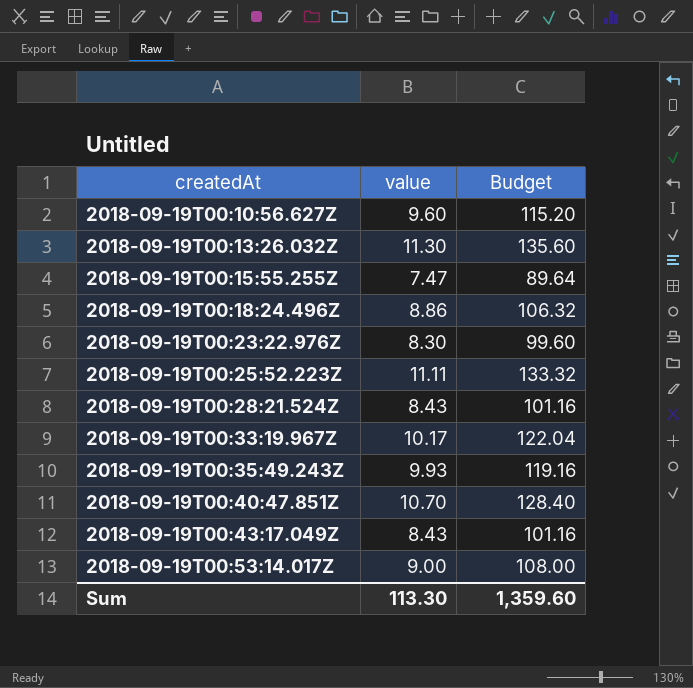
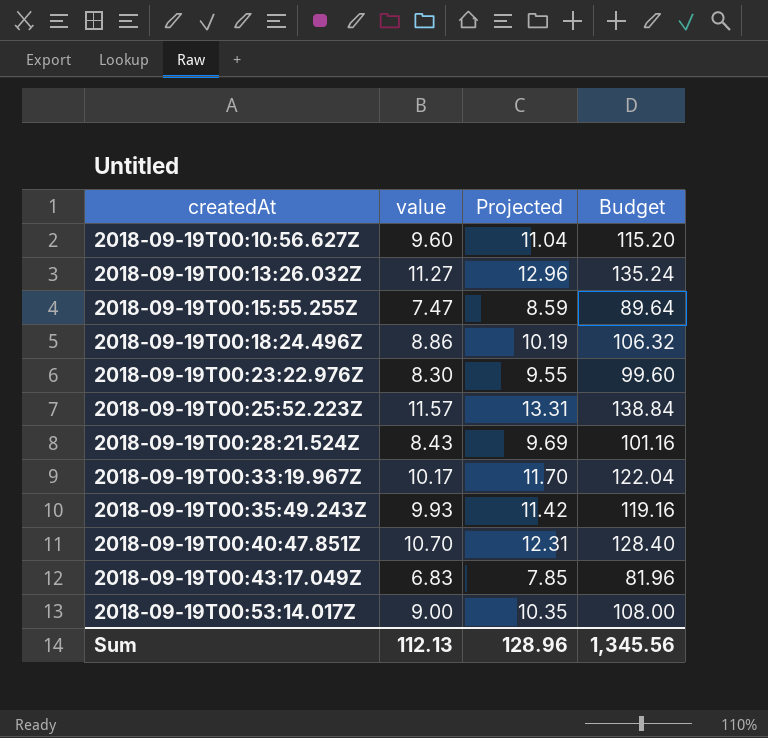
column Projected | formula: none -> [value] * 1.15
2018-09-19T00:13:26.032Z | value: 11.30 -> 11.27
2018-09-19T00:13:26.032Z | Budget: 135.60 -> 135.24
2018-09-19T00:25:52.223Z | value: 11.11 -> 11.57
2018-09-19T00:25:52.223Z | Budget: 133.32 -> 138.84
2018-09-19T00:43:17.049Z | value: 8.43 -> 6.83
2018-09-19T00:43:17.049Z | Budget: 101.16 -> 81.96
Sum | value: 113.30 -> 112.13
Sum | Budget: 1,359.60 -> 1,345.56

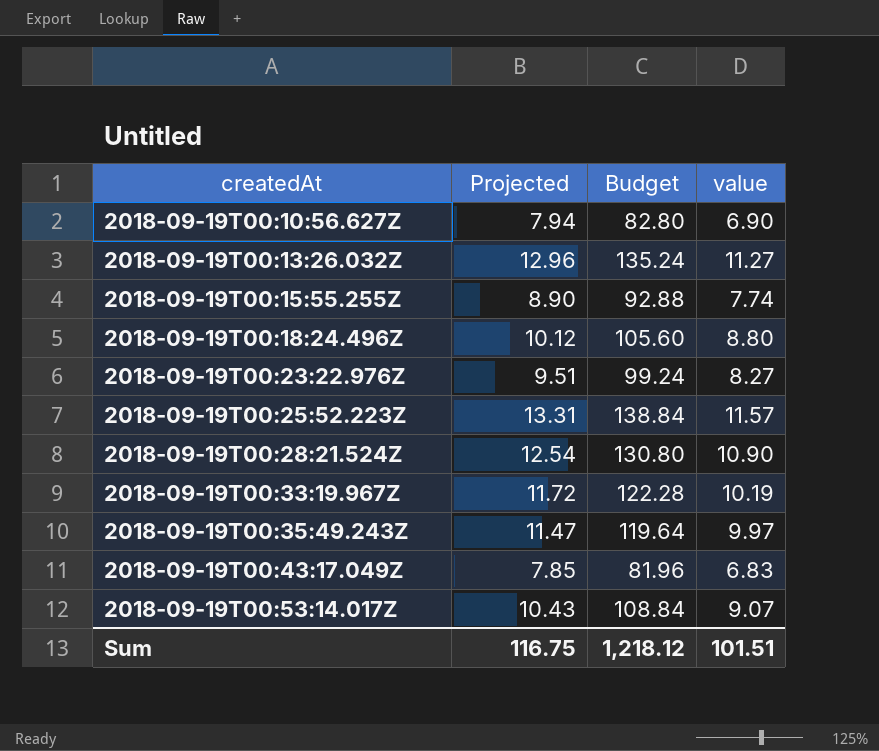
column value | position: 2 -> 4
row 2018-09-19T00:40:47.851Z: 10.70 | 12.31 | 128.40 -> none
2018-09-19T00:10:56.627Z | Projected: 11.04 -> 7.94
2018-09-19T00:10:56.627Z | Budget: 115.20 -> 82.80
2018-09-19T00:10:56.627Z | value: 9.60 -> 6.90
2018-09-19T00:15:55.255Z | Projected: 8.59 -> 8.90
2018-09-19T00:15:55.255Z | Budget: 89.64 -> 92.88
2018-09-19T00:15:55.255Z | value: 7.47 -> 7.74
2018-09-19T00:18:24.496Z | Projected: 10.19 -> 10.12
2018-09-19T00:18:24.496Z | Budget: 106.32 -> 105.60
2018-09-19T00:18:24.496Z | value: 8.86 -> 8.80
2018-09-19T00:23:22.976Z | Projected: 9.55 -> 9.51
2018-09-19T00:23:22.976Z | Budget: 99.60 -> 99.24
2018-09-19T00:23:22.976Z | value: 8.30 -> 8.27
2018-09-19T00:28:21.524Z | Projected: 9.69 -> 12.54
2018-09-19T00:28:21.524Z | Budget: 101.16 -> 130.80
2018-09-19T00:28:21.524Z | value: 8.43 -> 10.90
2018-09-19T00:33:19.967Z | Projected: 11.70 -> 11.72
2018-09-19T00:33:19.967Z | Budget: 122.04 -> 122.28
2018-09-19T00:33:19.967Z | value: 10.17 -> 10.19
2018-09-19T00:35:49.243Z | Projected: 11.42 -> 11.47
2018-09-19T00:35:49.243Z | Budget: 119.16 -> 119.64
2018-09-19T00:35:49.243Z | value: 9.93 -> 9.97
2018-09-19T00:53:14.017Z | Projected: 10.35 -> 10.43
2018-09-19T00:53:14.017Z | Budget: 108.00 -> 108.84
2018-09-19T00:53:14.017Z | value: 9.00 -> 9.07
Sum | Projected: 128.96 -> 116.75
Sum | Budget: 1,345.56 -> 1,218.12
Sum | value: 112.13 -> 101.51

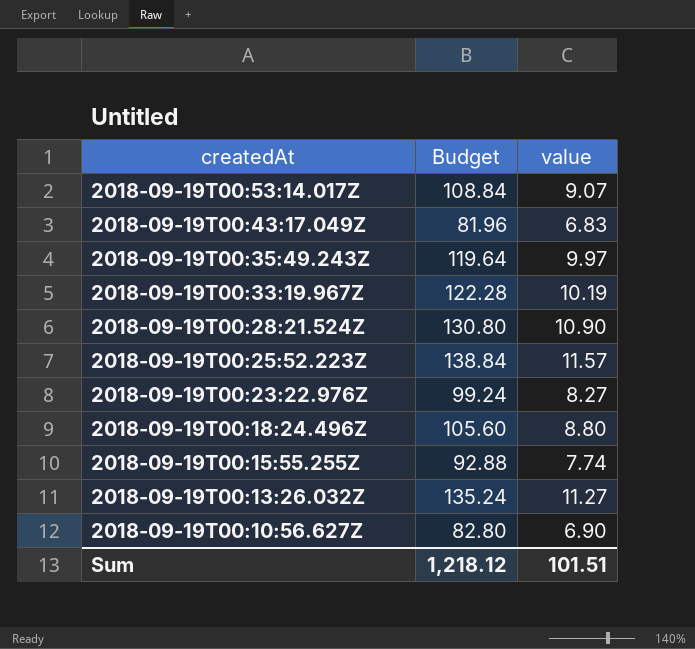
row order: createdAt ascending -> createdAt descending
column Projected | formula: [value] * 1.15 -> none

